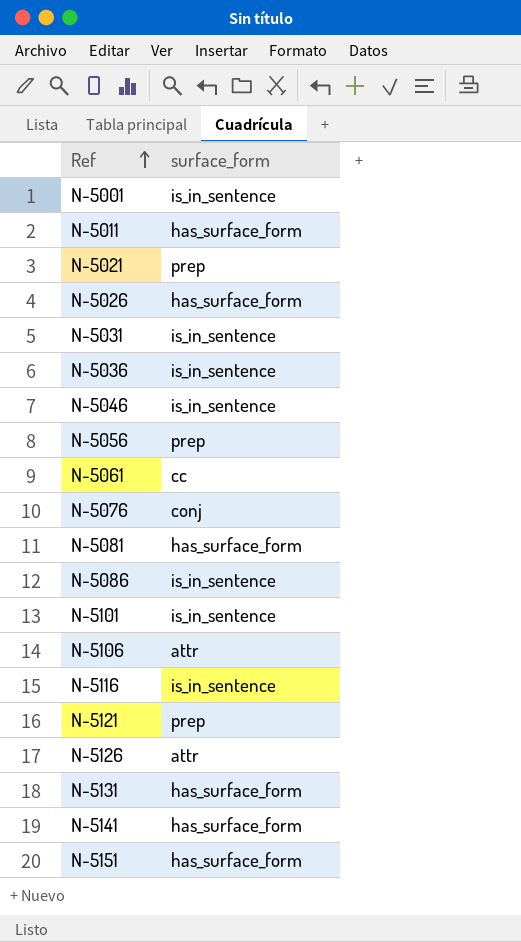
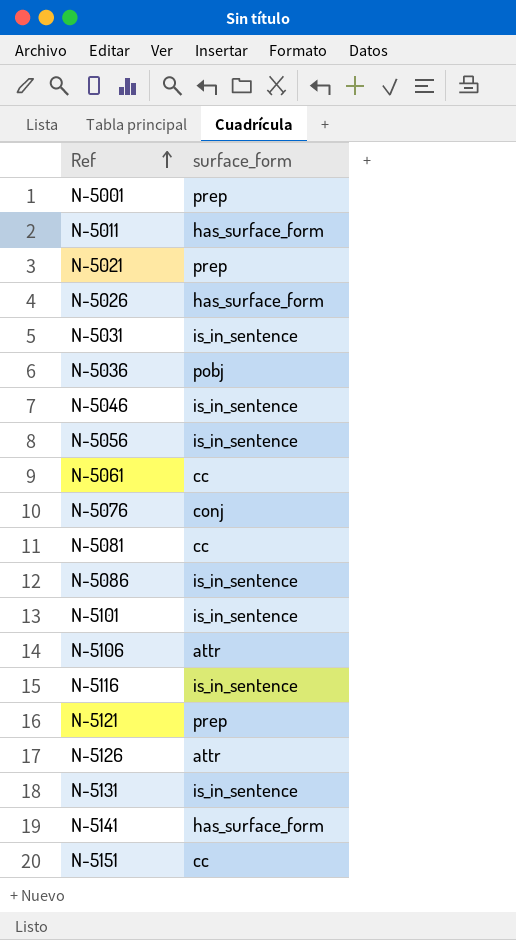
N-5001 | surface_form: is_in_sentence -> prep
N-5036 | surface_form: is_in_sentence -> pobj
N-5056 | surface_form: prep -> is_in_sentence
N-5081 | surface_form: has_surface_form -> cc
N-5131 | surface_form: has_surface_form -> is_in_sentence
N-5151 | surface_form: has_surface_form -> cc

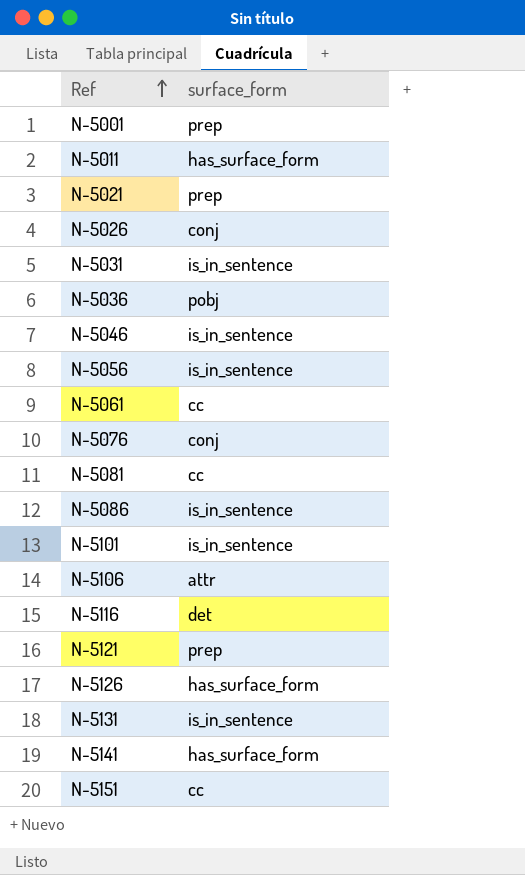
N-5026 | surface_form: has_surface_form -> conj
N-5116 | surface_form: is_in_sentence -> det
N-5126 | surface_form: attr -> has_surface_form

